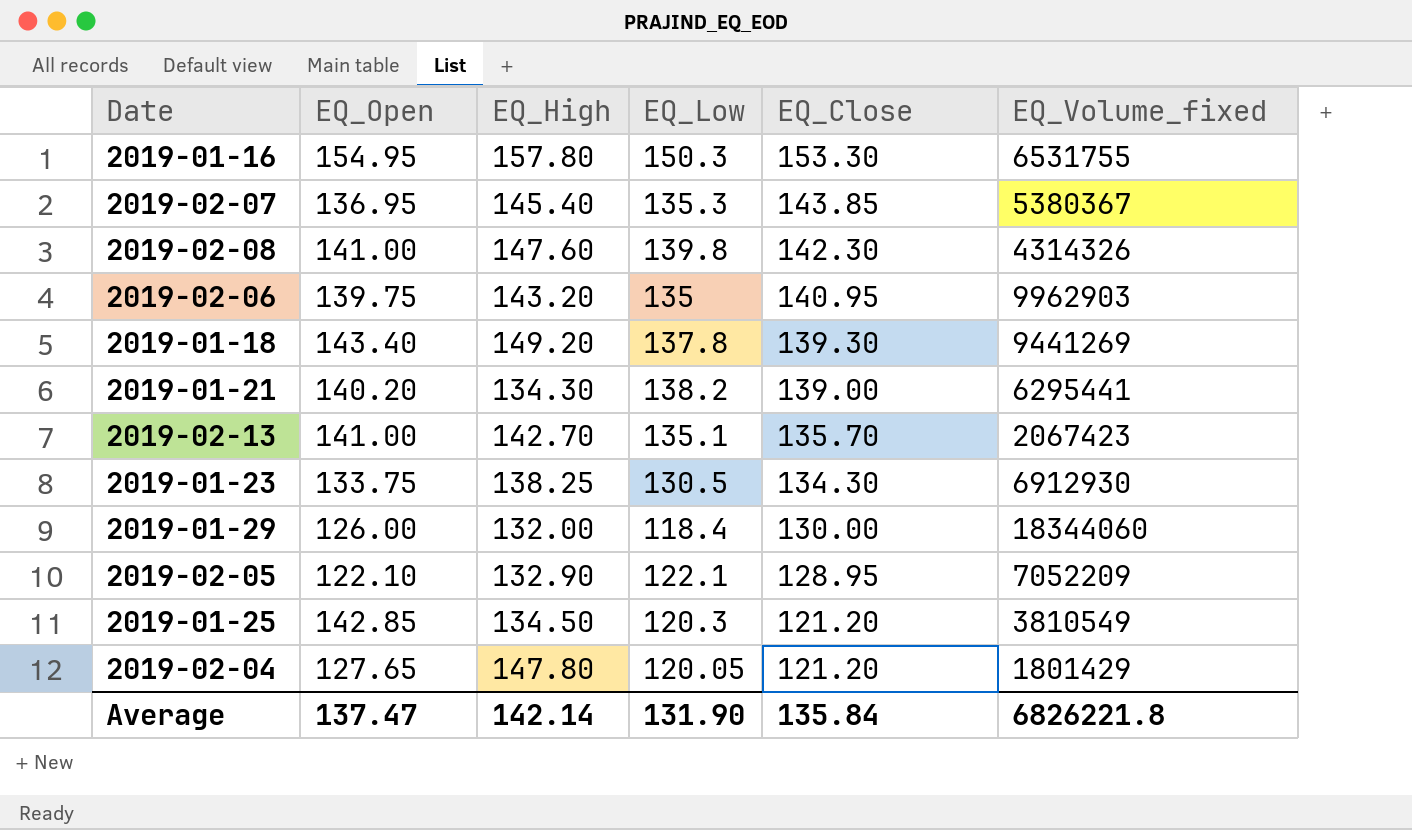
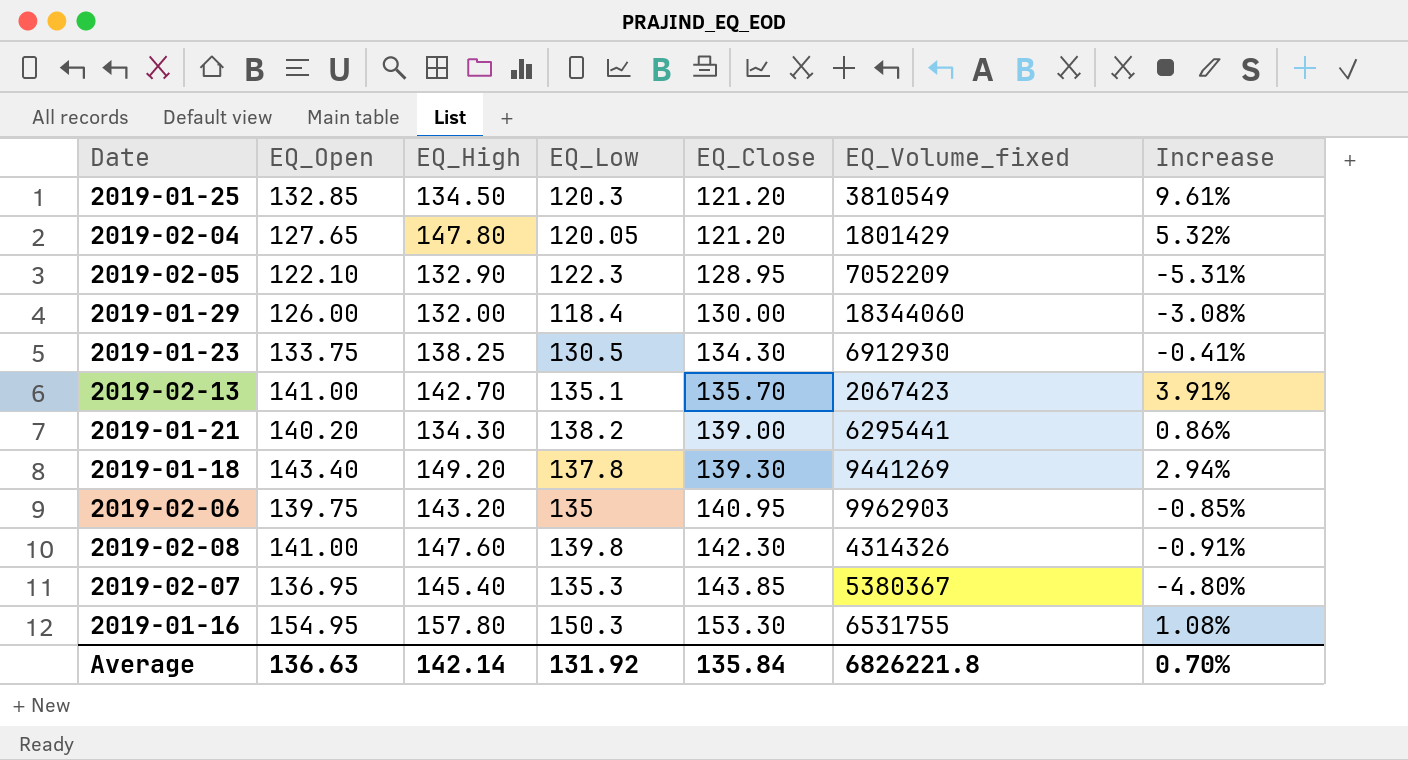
row order: EQ_Close descending -> EQ_Close ascending
column Increase | formula: none -> ([EQ_Open] - [EQ_Close]) / [EQ_Close]
2019-01-25 | EQ_Open: 142.85 -> 132.85
2019-02-05 | EQ_Low: 122.1 -> 122.3
Average | EQ_Open: 137.47 -> 136.63
Average | EQ_Low: 131.90 -> 131.92

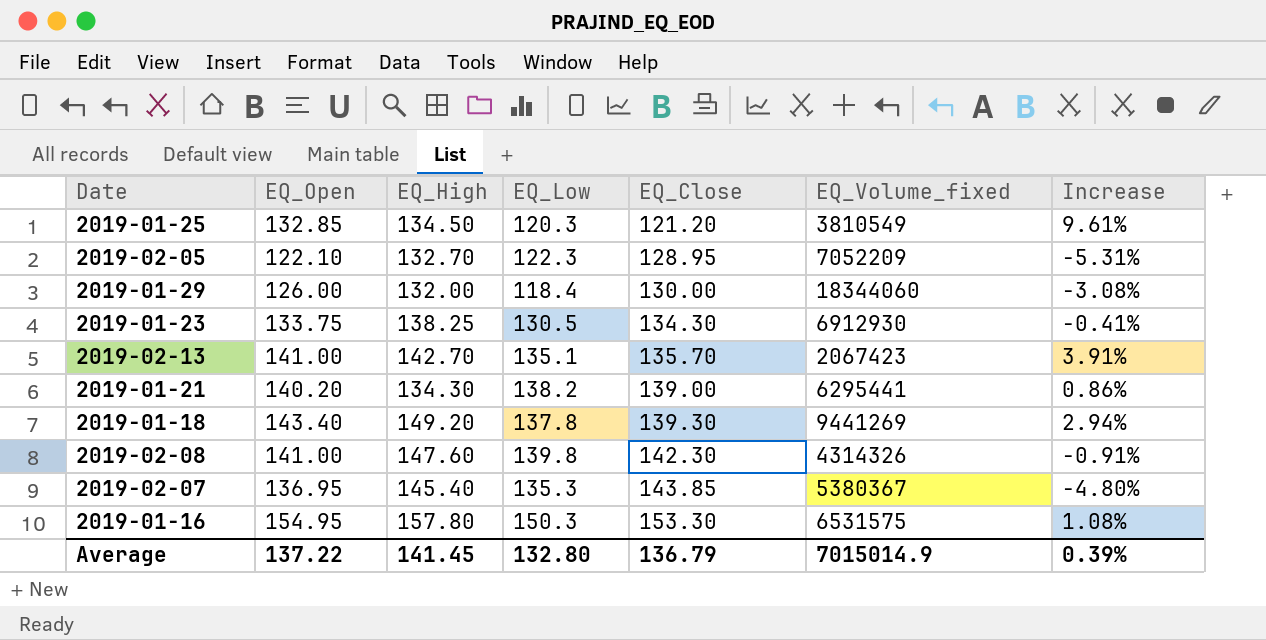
row 2019-02-04: 127.65 | 147.80 | 120.05 | 121.20 | 1801429 | 5.32% -> none
row 2019-02-06: 139.75 | 143.20 | 135 | 140.95 | 9962903 | -0.85% -> none
2019-02-05 | EQ_High: 132.90 -> 132.70
2019-01-16 | EQ_Volume_fixed: 6531755 -> 6531575
Average | EQ_Open: 136.63 -> 137.22
Average | EQ_High: 142.14 -> 141.45
Average | EQ_Low: 131.92 -> 132.80
Average | EQ_Close: 135.84 -> 136.79
Average | EQ_Volume_fixed: 6826221.8 -> 7015014.9
Average | Increase: 0.70% -> 0.39%

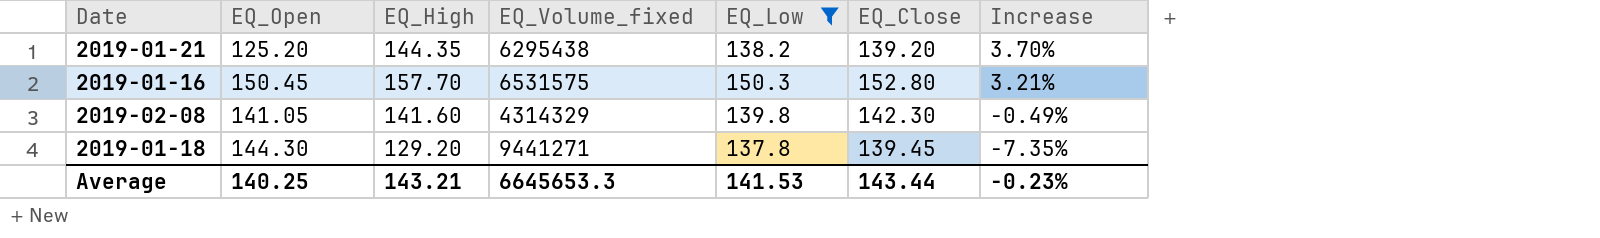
filter: none -> EQ_Low >= 137.8
row order: EQ_Close ascending -> Increase descending
column EQ_Volume_fixed | position: 6 -> 4
column Increase | formula: ([EQ_Open] - [EQ_Close]) / [EQ_Close] -> ([EQ_High] - [EQ_Close]) / [EQ_Close]
2019-01-21 | EQ_Open: 140.20 -> 125.20
2019-01-21 | EQ_High: 134.30 -> 144.35
2019-01-21 | EQ_Volume_fixed: 6295441 -> 6295438
2019-01-21 | EQ_Close: 139.00 -> 139.20
2019-01-16 | EQ_Open: 154.95 -> 150.45
2019-01-16 | EQ_High: 157.80 -> 157.70
2019-01-16 | EQ_Close: 153.30 -> 152.80
2019-02-08 | EQ_Open: 141.00 -> 141.05
2019-02-08 | EQ_High: 147.60 -> 141.60
2019-02-08 | EQ_Volume_fixed: 4314326 -> 4314329
2019-01-18 | EQ_Open: 143.40 -> 144.30
2019-01-18 | EQ_High: 149.20 -> 129.20
2019-01-18 | EQ_Volume_fixed: 9441269 -> 9441271
2019-01-18 | EQ_Close: 139.30 -> 139.45
Average | EQ_Open: 137.22 -> 140.25
Average | EQ_High: 141.45 -> 143.21
Average | EQ_Volume_fixed: 7015014.9 -> 6645653.3
Average | EQ_Low: 132.80 -> 141.53
Average | EQ_Close: 136.79 -> 143.44
Average | Increase: 0.39% -> -0.23%

